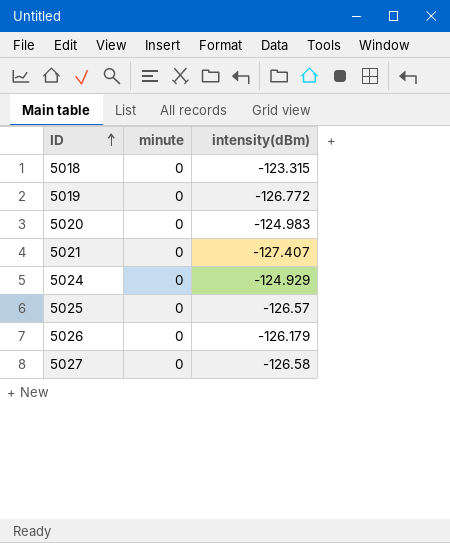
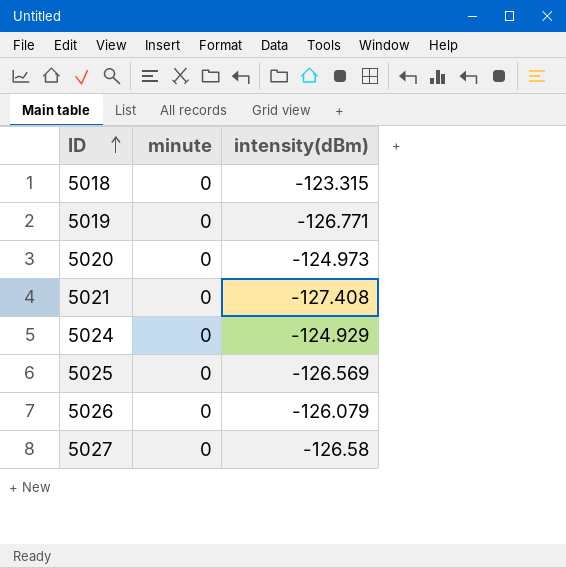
5019 | intensity(dBm): -126.772 -> -126.771
5020 | intensity(dBm): -124.983 -> -124.973
5021 | intensity(dBm): -127.407 -> -127.408
5025 | intensity(dBm): -126.57 -> -126.569
5026 | intensity(dBm): -126.179 -> -126.079

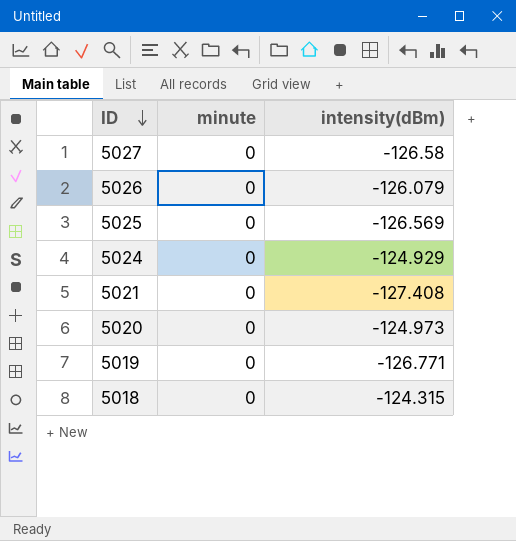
row order: ID ascending -> ID descending
5018 | intensity(dBm): -123.315 -> -124.315

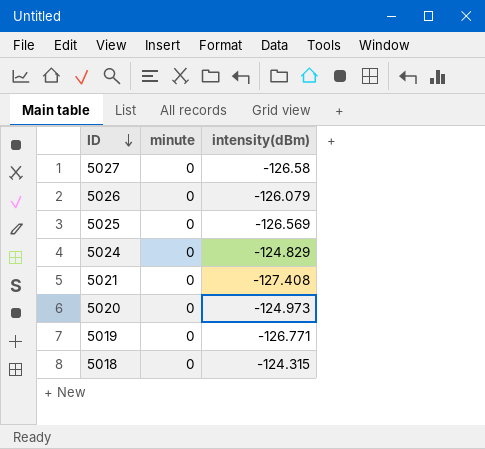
5024 | intensity(dBm): -124.929 -> -124.829

